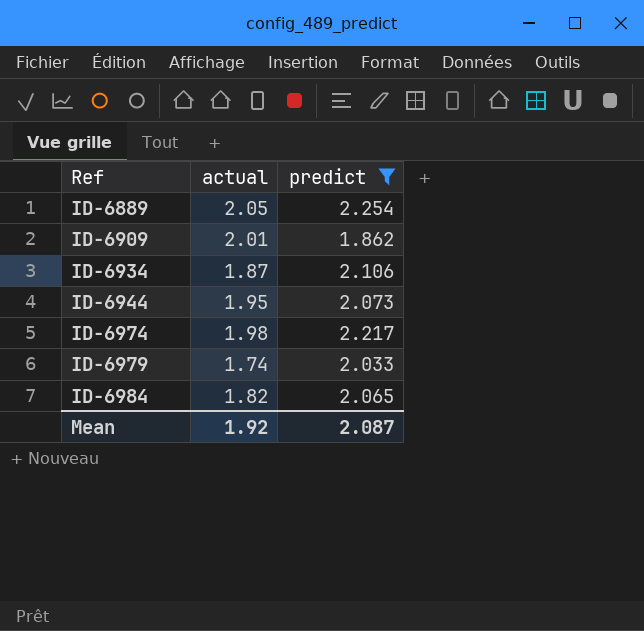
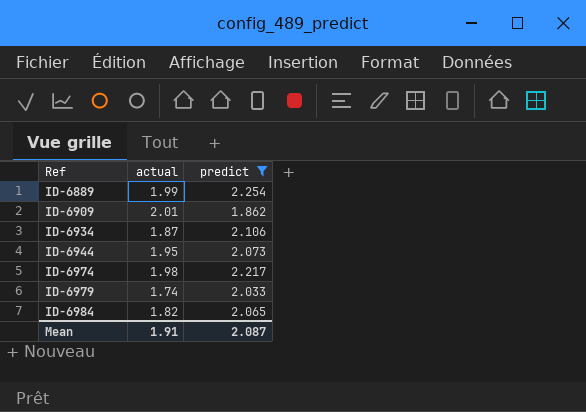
ID-6889 | actual: 2.05 -> 1.99
Mean | actual: 1.92 -> 1.91

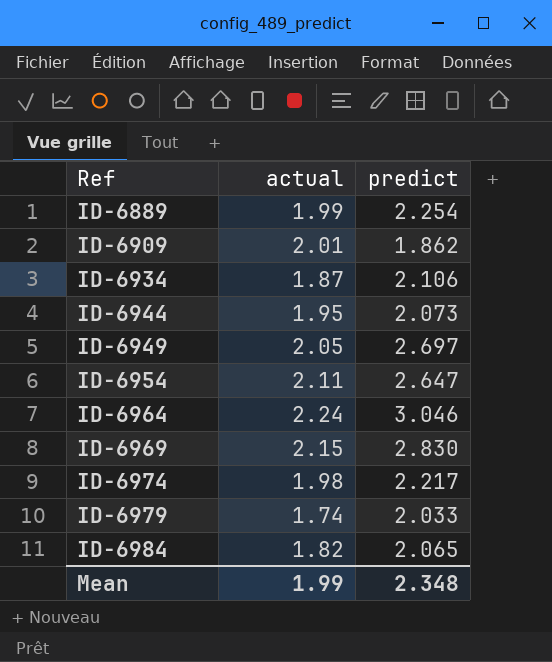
filter: predict <= 2.254 -> none
Mean | actual: 1.91 -> 1.99
Mean | predict: 2.087 -> 2.348

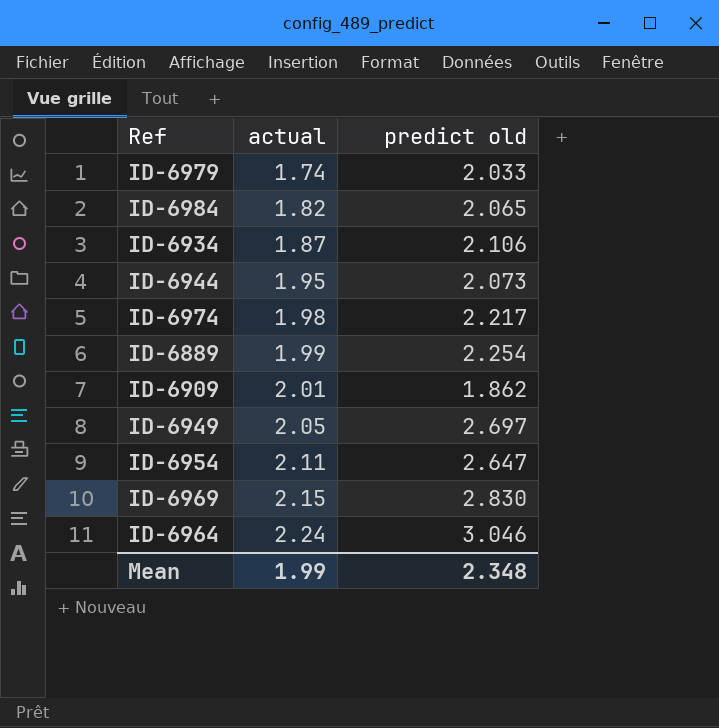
row order: Ref ascending -> actual ascending
column name: predict -> predict old

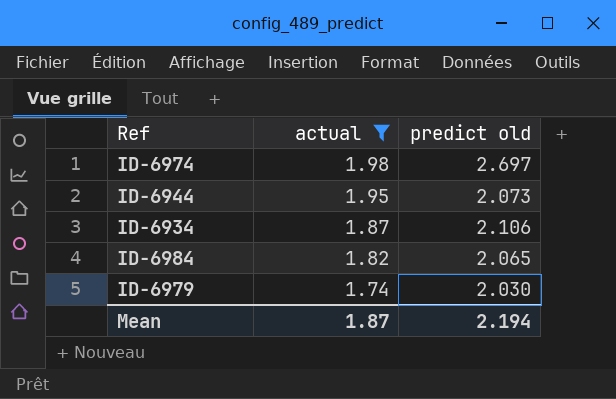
filter: none -> actual <= 1.98
row order: actual ascending -> actual descending
ID-6974 | predict old: 2.217 -> 2.697
ID-6979 | predict old: 2.033 -> 2.030
Mean | actual: 1.99 -> 1.87
Mean | predict old: 2.348 -> 2.194

